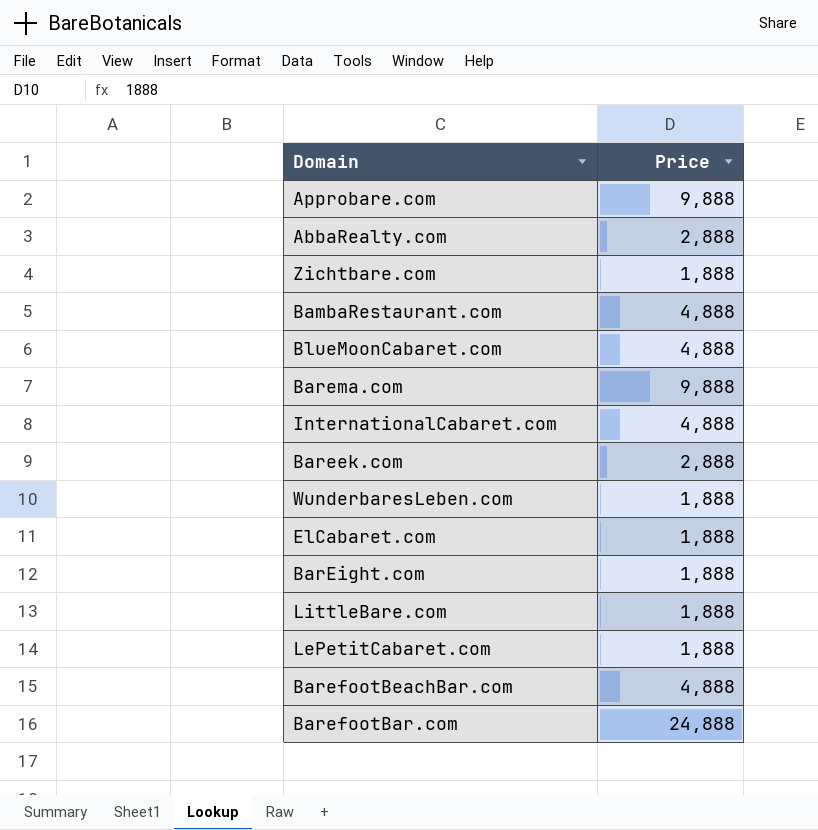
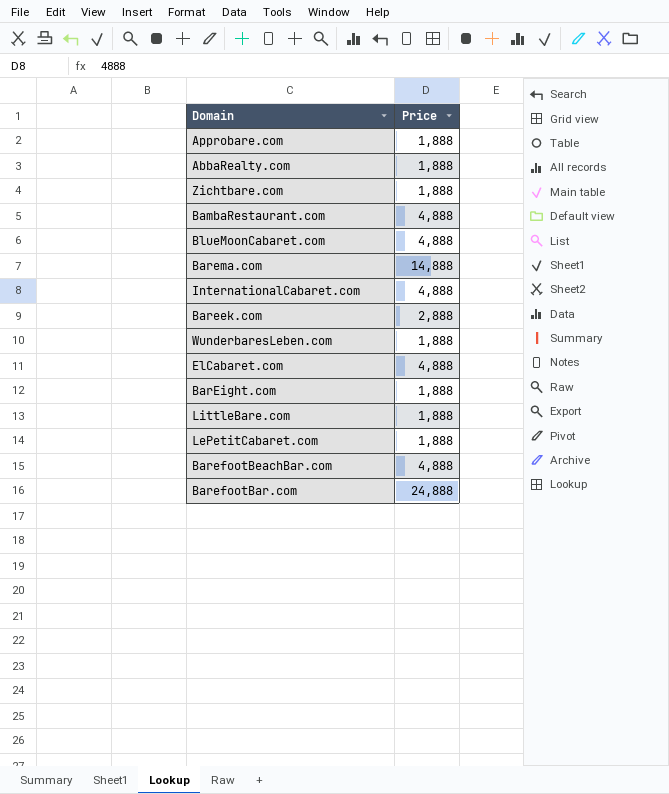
Approbare.com | Price: 9,888 -> 1,888
AbbaRealty.com | Price: 2,888 -> 1,888
Barema.com | Price: 9,888 -> 14,888
ElCabaret.com | Price: 1,888 -> 4,888

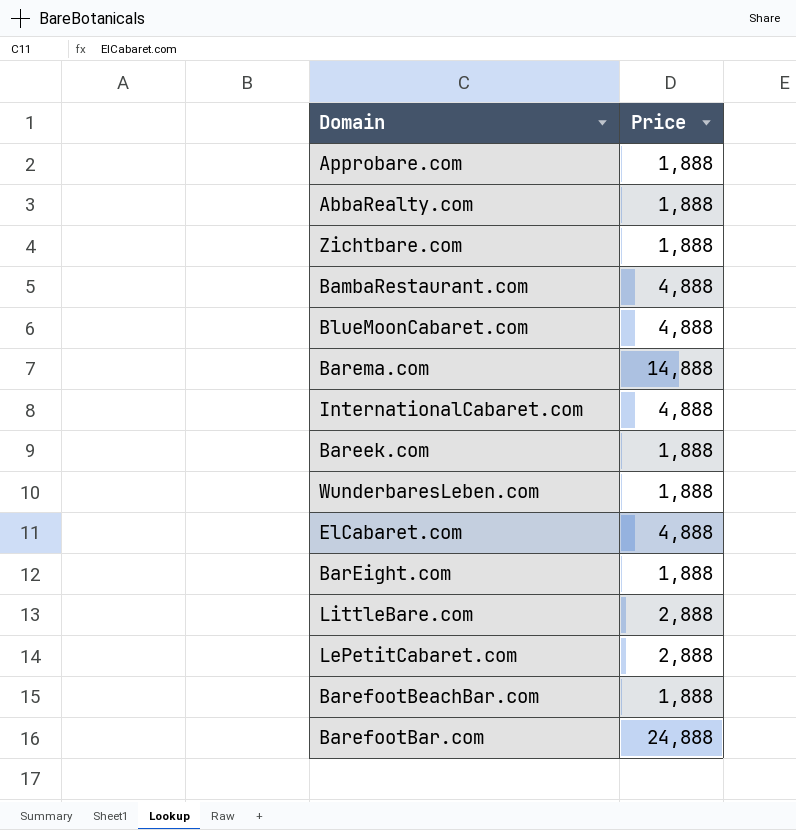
Bareek.com | Price: 2,888 -> 1,888
LittleBare.com | Price: 1,888 -> 2,888
LePetitCabaret.com | Price: 1,888 -> 2,888
BarefootBeachBar.com | Price: 4,888 -> 1,888

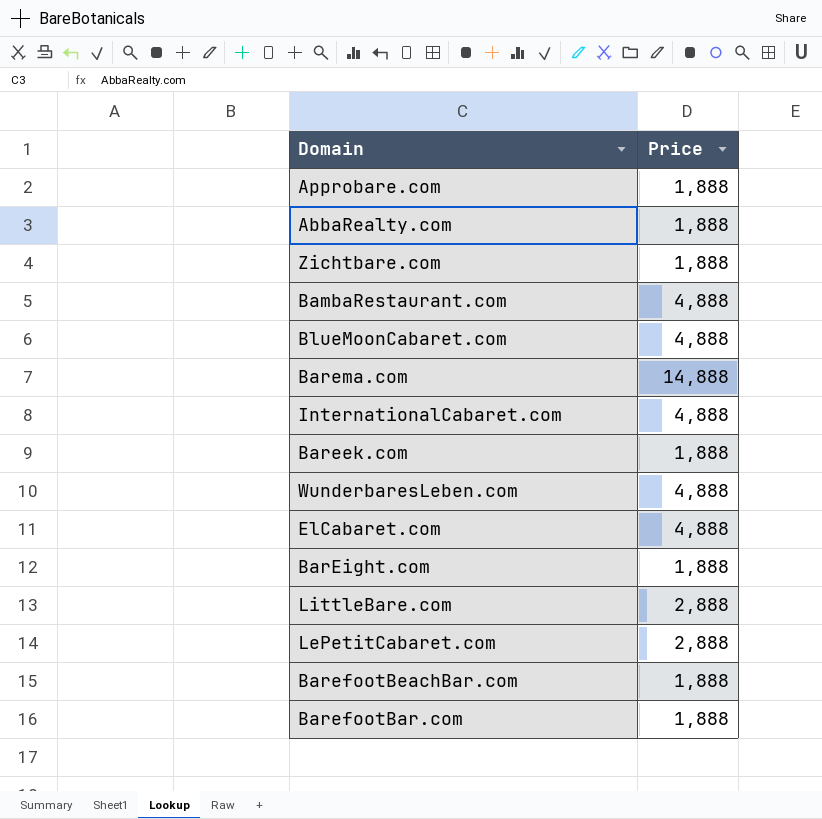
WunderbaresLeben.com | Price: 1,888 -> 4,888
BarefootBar.com | Price: 24,888 -> 1,888

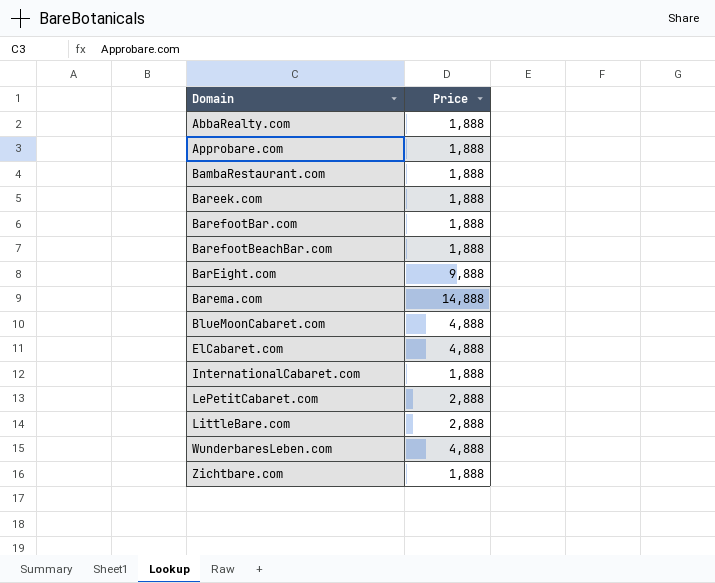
row order: none -> Domain ascending
BambaRestaurant.com | Price: 4,888 -> 1,888
BarEight.com | Price: 1,888 -> 9,888
InternationalCabaret.com | Price: 4,888 -> 1,888

